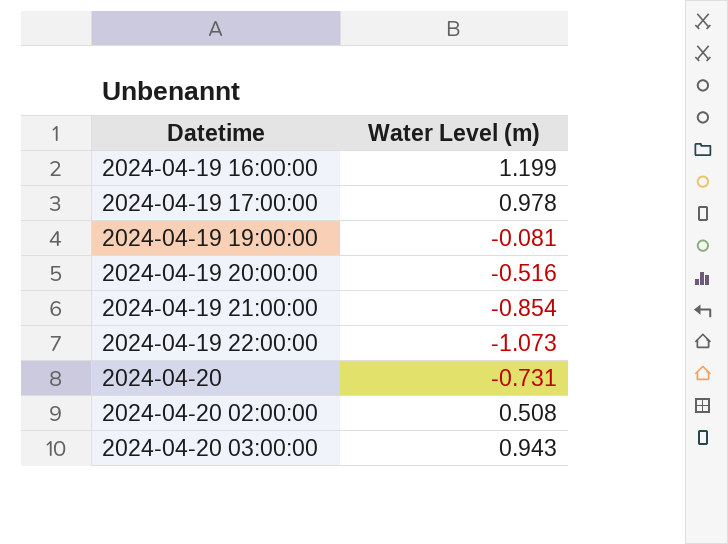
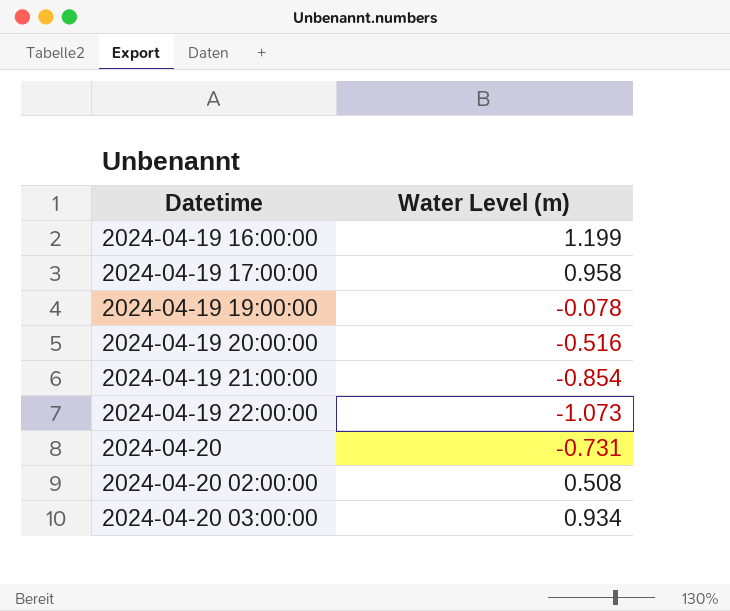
2024-04-19 17:00:00 | Water Level (m): 0.978 -> 0.958
2024-04-19 19:00:00 | Water Level (m): -0.081 -> -0.078
2024-04-20 03:00:00 | Water Level (m): 0.943 -> 0.934

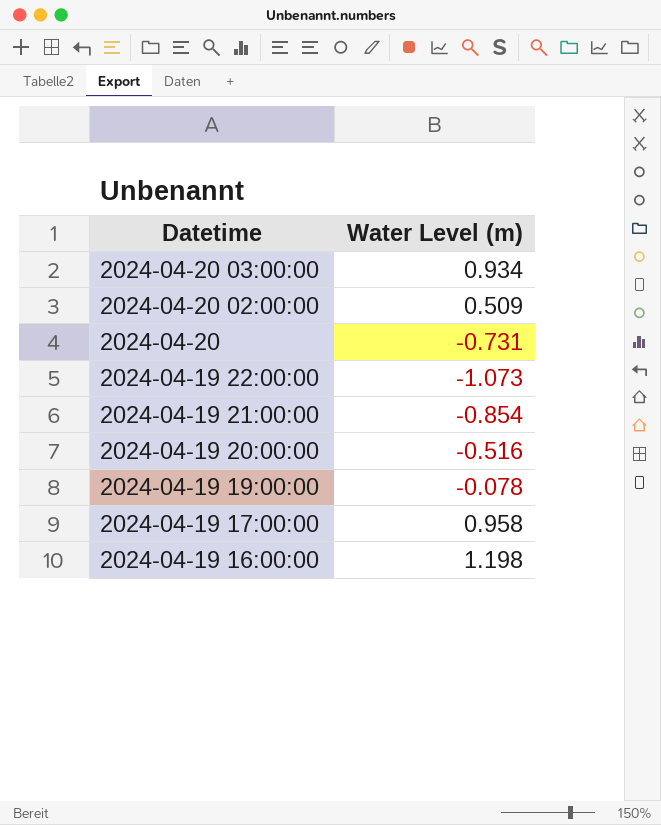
row order: Datetime ascending -> Datetime descending
2024-04-20 02:00:00 | Water Level (m): 0.508 -> 0.509
2024-04-19 16:00:00 | Water Level (m): 1.199 -> 1.198

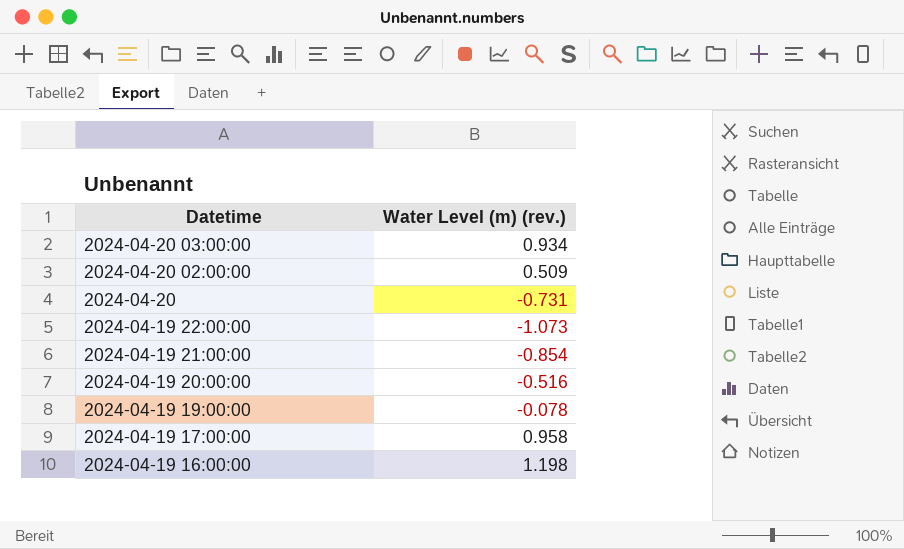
column name: Water Level (m) -> Water Level (m) (rev.)

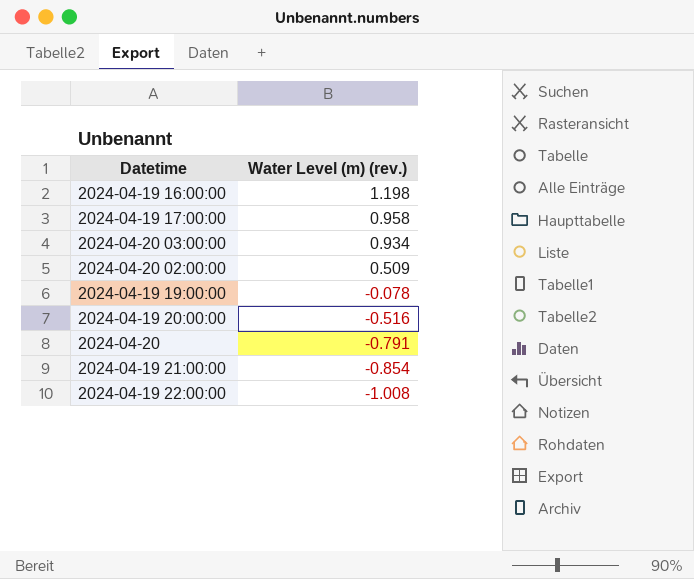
row order: Datetime descending -> Water Level (m) (rev.) descending
2024-04-20 | Water Level (m) (rev.): -0.731 -> -0.791
2024-04-19 22:00:00 | Water Level (m) (rev.): -1.073 -> -1.008

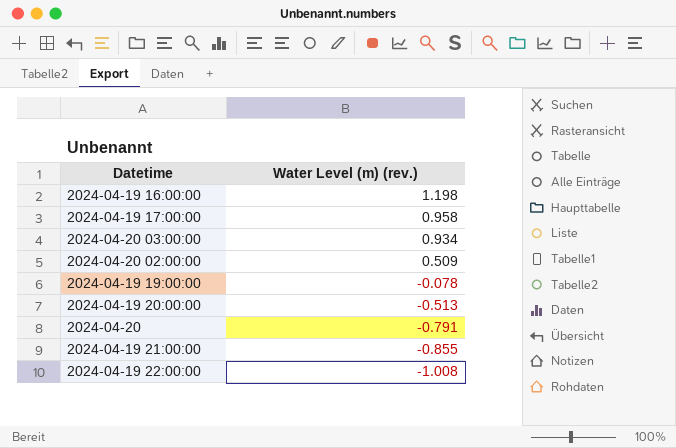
2024-04-19 20:00:00 | Water Level (m) (rev.): -0.516 -> -0.513
2024-04-19 21:00:00 | Water Level (m) (rev.): -0.854 -> -0.855

